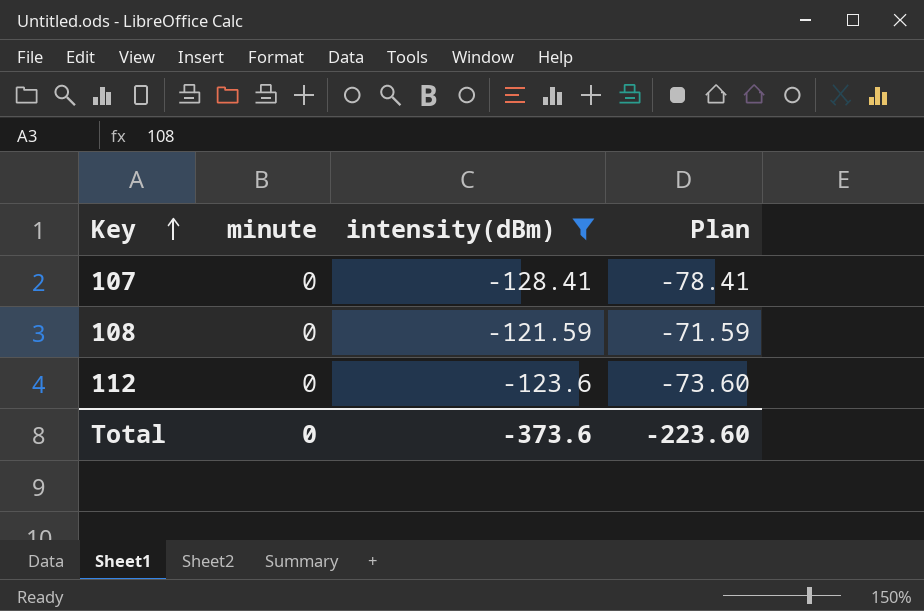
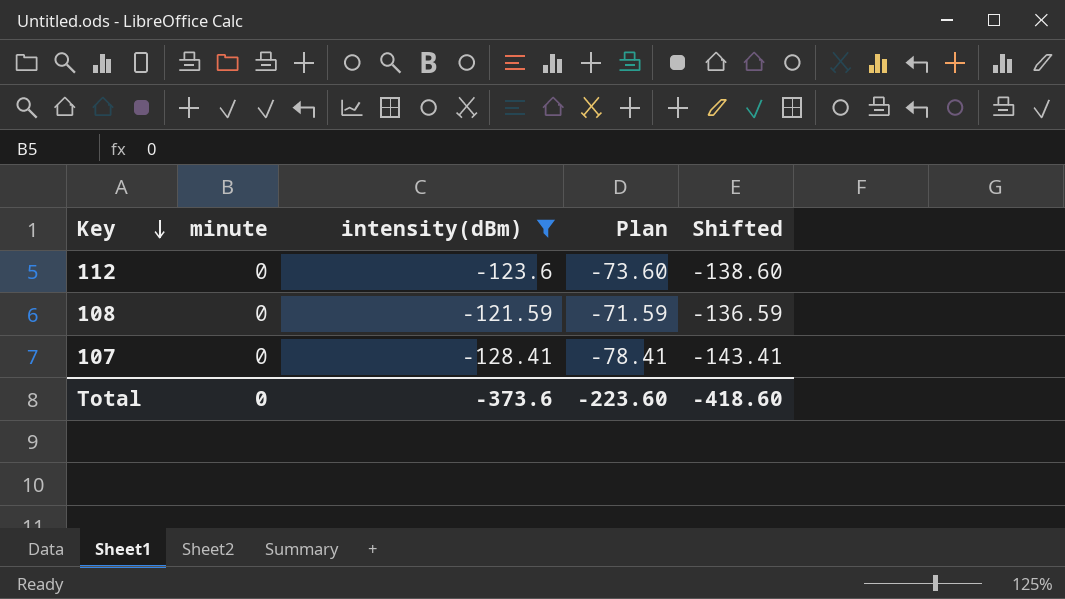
row order: Key ascending -> Key descending
column Shifted | formula: none -> [intensity(dBm)] - 15

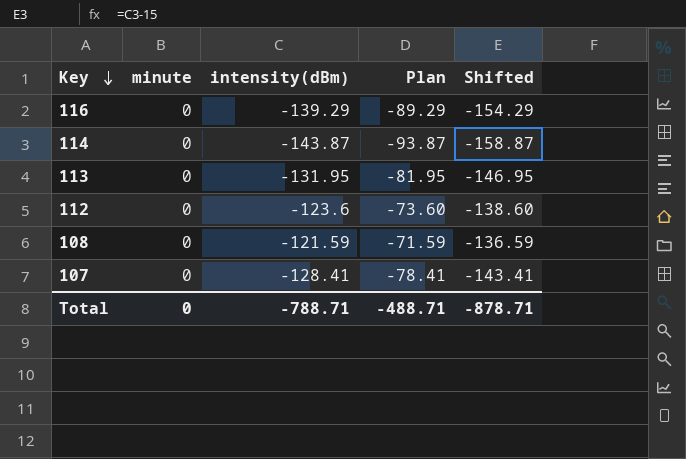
filter: intensity(dBm) >= -128.41 -> none
Total | intensity(dBm): -373.6 -> -788.71
Total | Plan: -223.60 -> -488.71
Total | Shifted: -418.60 -> -878.71

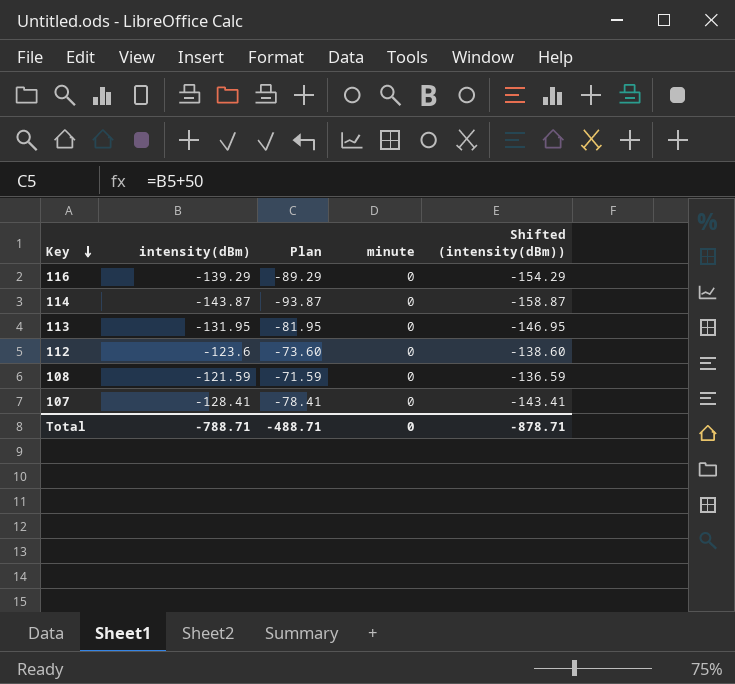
column minute | position: 2 -> 4
column name: Shifted -> Shifted (intensity(dBm))

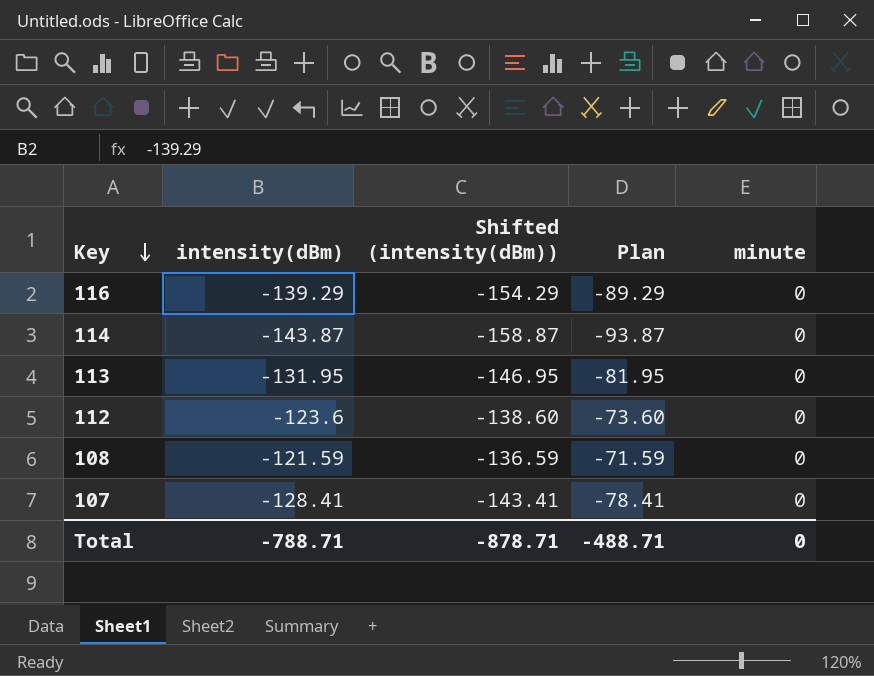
column Shifted (intensity(dBm)) | position: 5 -> 3

